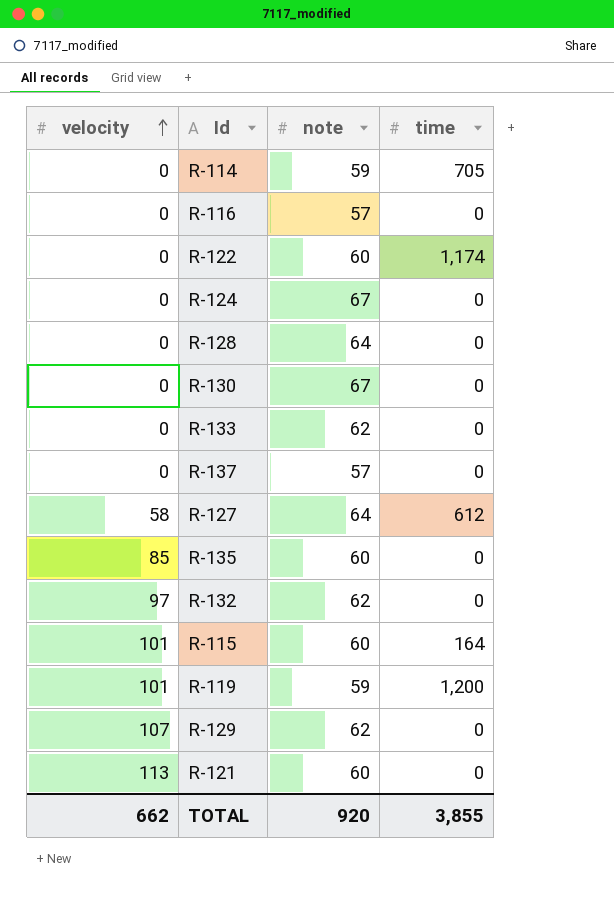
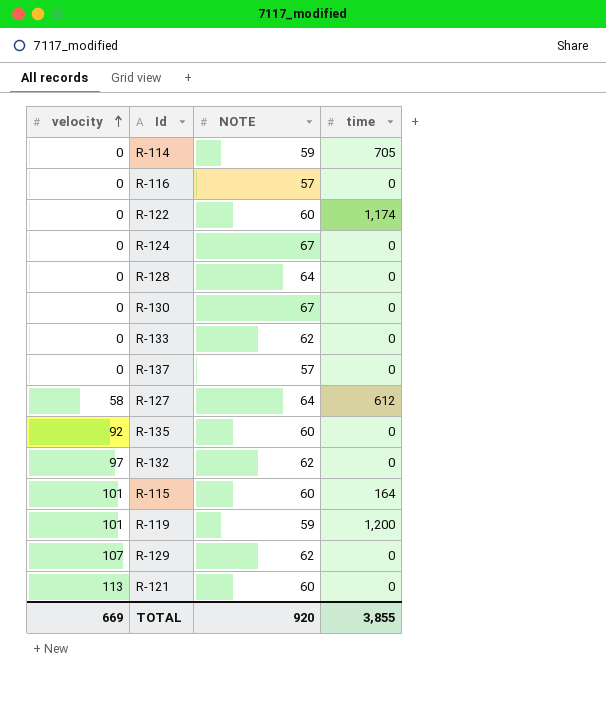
column name: note -> NOTE
R-135 | velocity: 85 -> 92
TOTAL | velocity: 662 -> 669

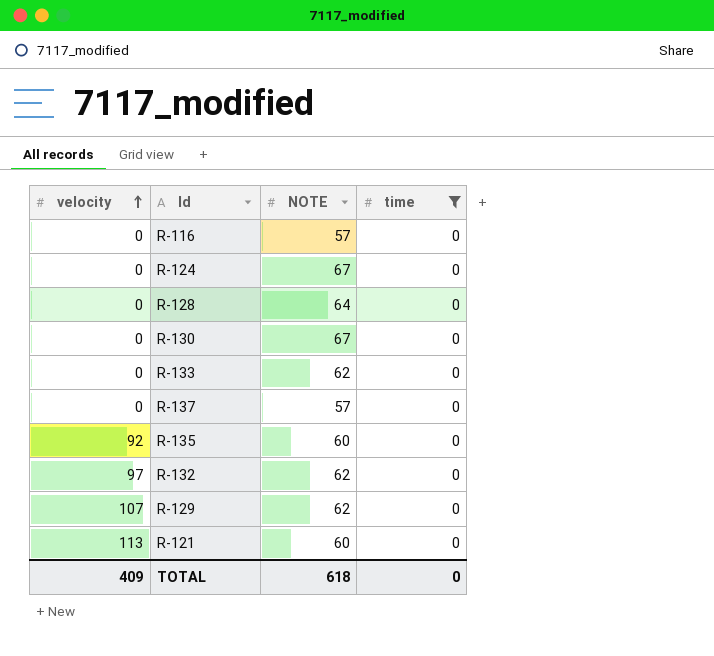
filter: none -> time = 0
TOTAL | velocity: 669 -> 409
TOTAL | NOTE: 920 -> 618
TOTAL | time: 3,855 -> 0

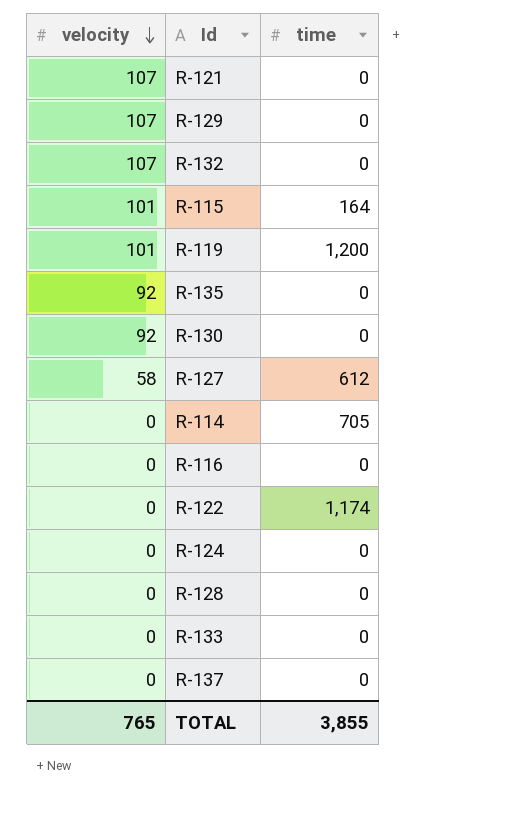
filter: time = 0 -> none
row order: velocity ascending -> velocity descending
column NOTE | position: 3 -> none
R-121 | velocity: 113 -> 107
R-132 | velocity: 97 -> 107
R-130 | velocity: 0 -> 92
TOTAL | velocity: 409 -> 765
TOTAL | time: 0 -> 3,855

